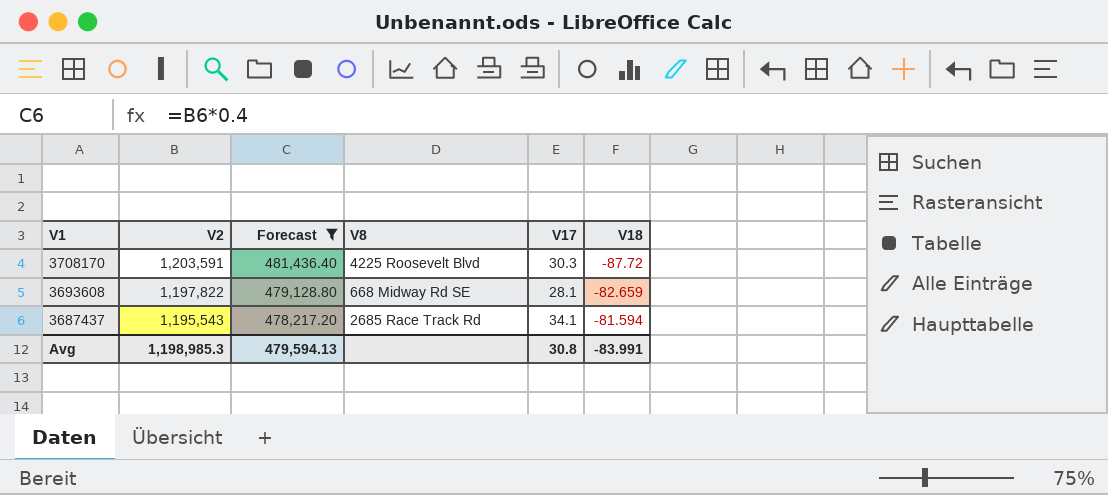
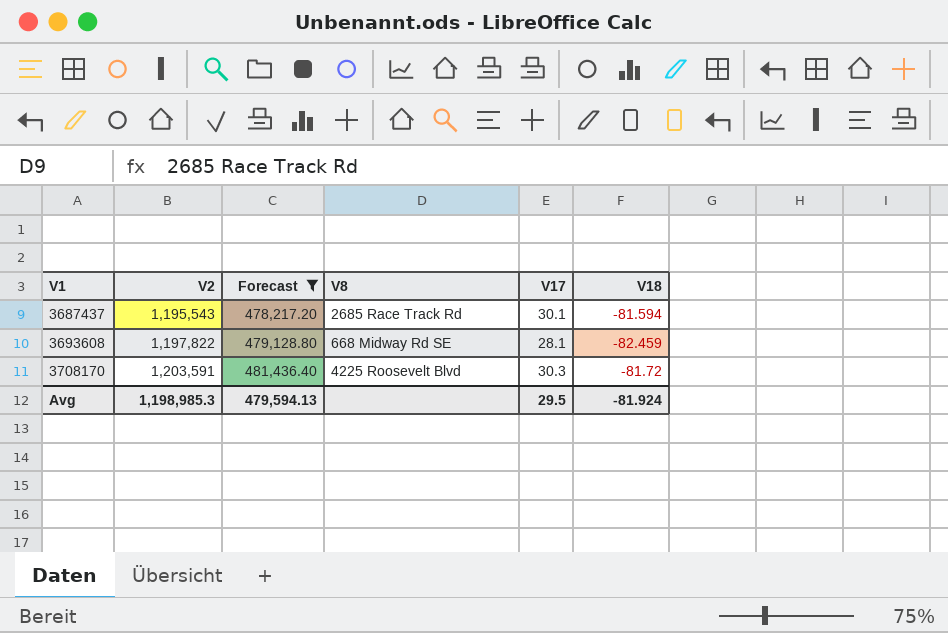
row order: V1 descending -> V1 ascending
3687437 | V17: 34.1 -> 30.1
3693608 | V18: -82.659 -> -82.459
3708170 | V18: -87.72 -> -81.72
Avg | V17: 30.8 -> 29.5
Avg | V18: -83.991 -> -81.924

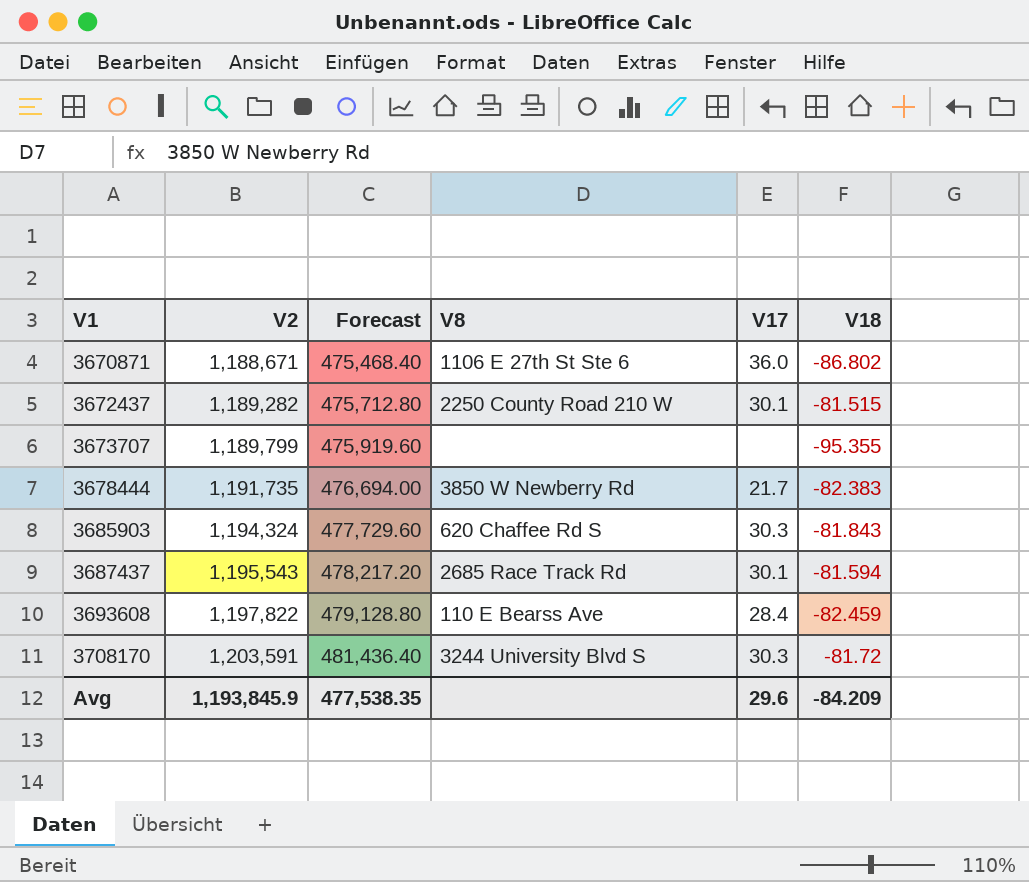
filter: Forecast >= 478,217.20 -> none
3693608 | V8: 668 Midway Rd SE -> 110 E Bearss Ave
3693608 | V17: 28.1 -> 28.4
3708170 | V8: 4225 Roosevelt Blvd -> 3244 University Blvd S
Avg | V2: 1,198,985.3 -> 1,193,845.9
Avg | Forecast: 479,594.13 -> 477,538.35
Avg | V17: 29.5 -> 29.6
Avg | V18: -81.924 -> -84.209

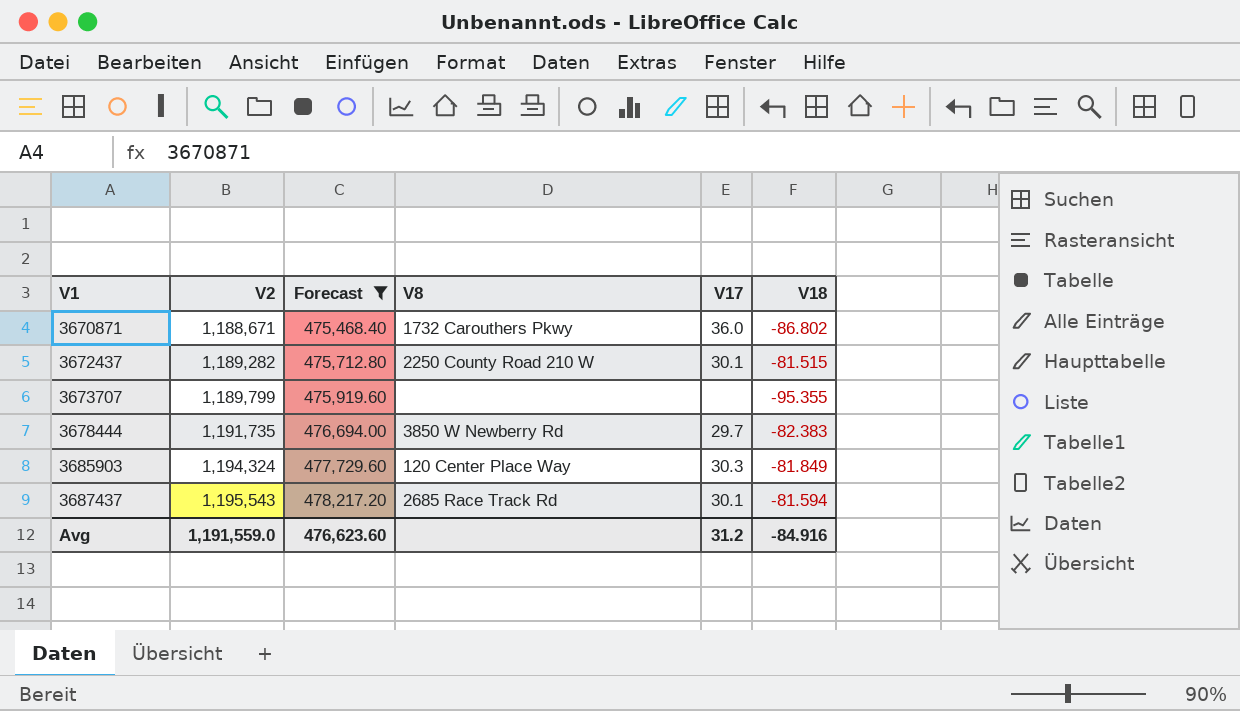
filter: none -> Forecast <= 478,217.20
3670871 | V8: 1106 E 27th St Ste 6 -> 1732 Carouthers Pkwy
3678444 | V17: 21.7 -> 29.7
3685903 | V8: 620 Chaffee Rd S -> 120 Center Place Way
3685903 | V18: -81.843 -> -81.849
Avg | V2: 1,193,845.9 -> 1,191,559.0
Avg | Forecast: 477,538.35 -> 476,623.60
Avg | V17: 29.6 -> 31.2
Avg | V18: -84.209 -> -84.916

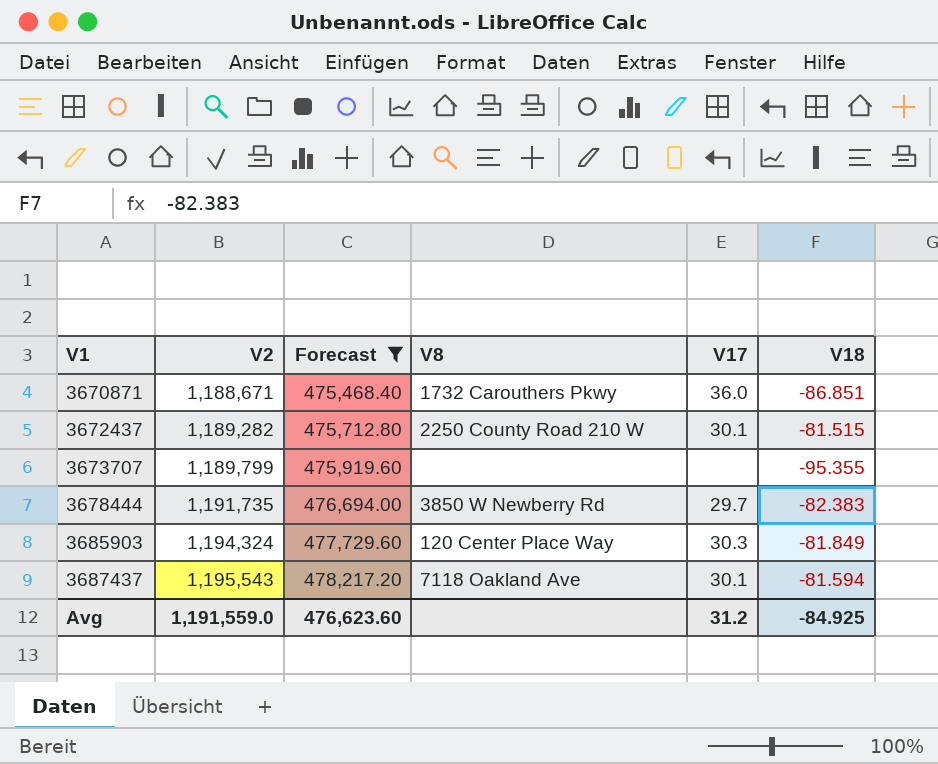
3670871 | V18: -86.802 -> -86.851
3687437 | V8: 2685 Race Track Rd -> 7118 Oakland Ave
Avg | V18: -84.916 -> -84.925

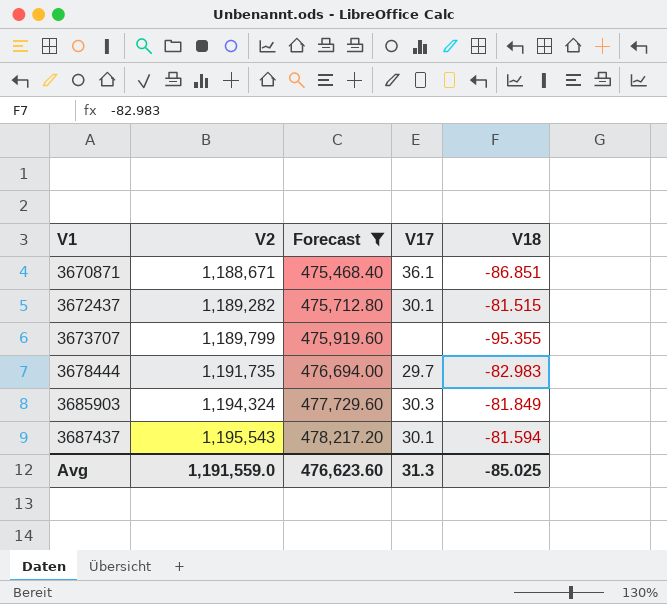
column V8 | position: 4 -> none
3670871 | V17: 36.0 -> 36.1
3678444 | V18: -82.383 -> -82.983
Avg | V17: 31.2 -> 31.3
Avg | V18: -84.925 -> -85.025

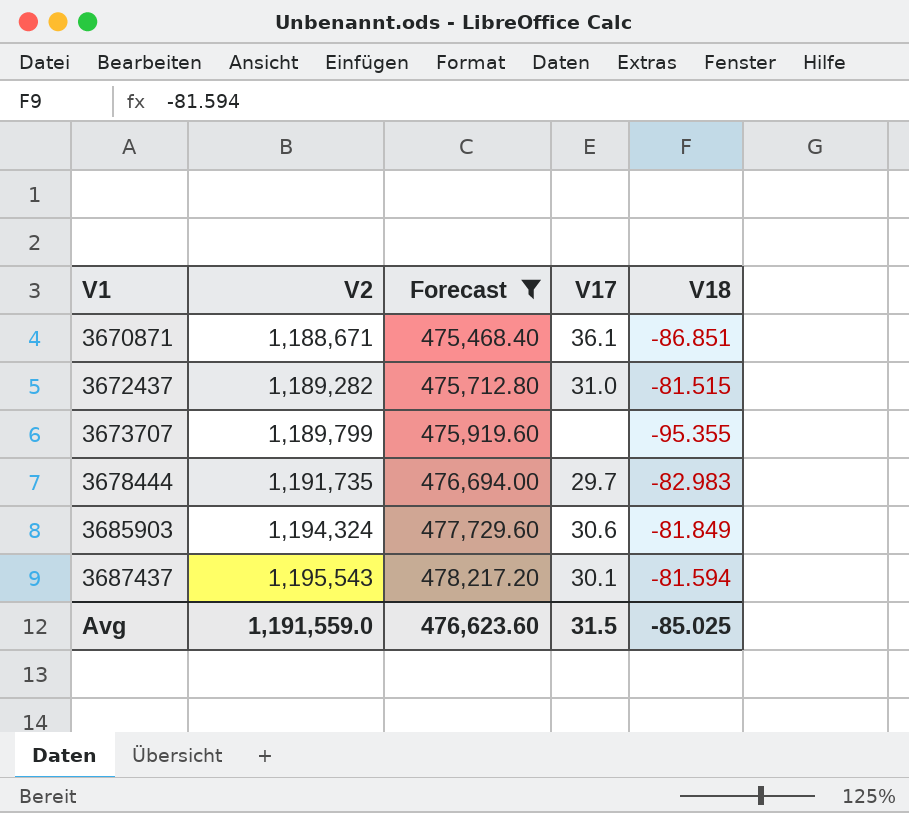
3672437 | V17: 30.1 -> 31.0
3685903 | V17: 30.3 -> 30.6
Avg | V17: 31.3 -> 31.5

